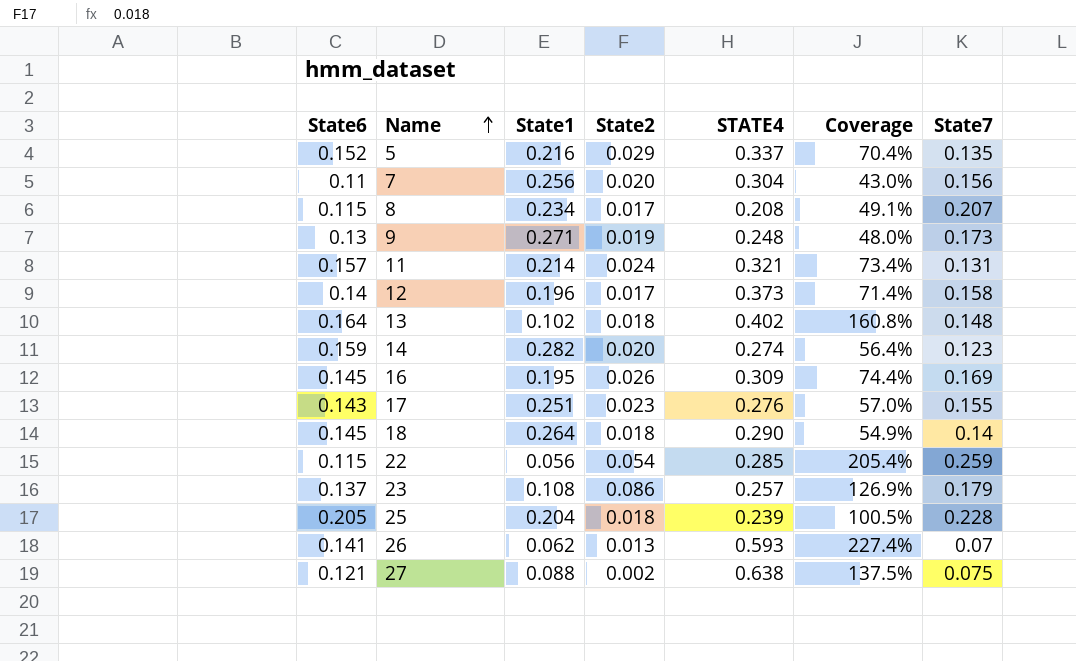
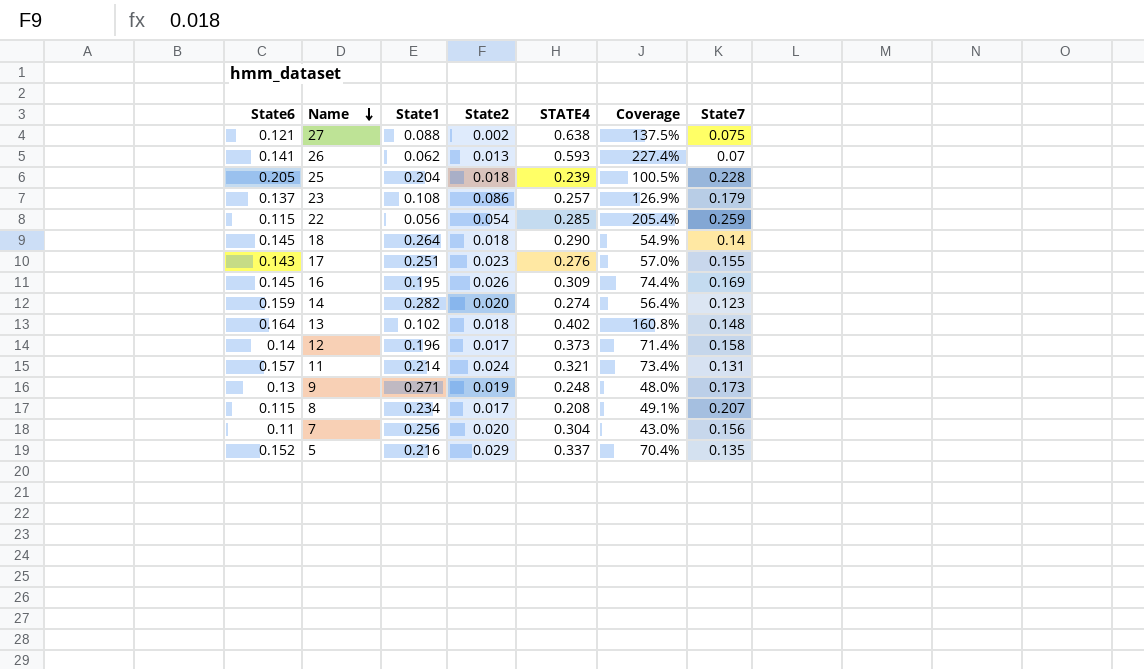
row order: Name ascending -> Name descending

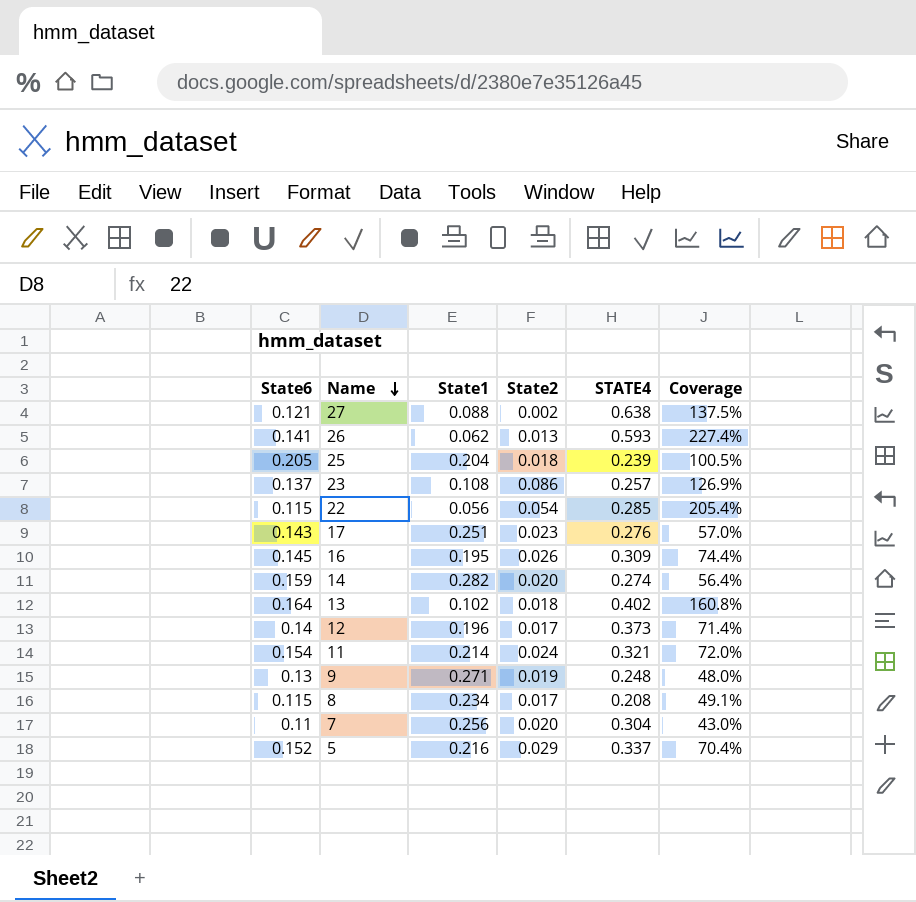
column State7 | position: 7 -> none
row 18: 0.145 | 0.264 | 0.018 | 0.290 | 54.9% | 0.14 -> none
11 | State6: 0.157 -> 0.154
11 | Coverage: 73.4% -> 72.0%

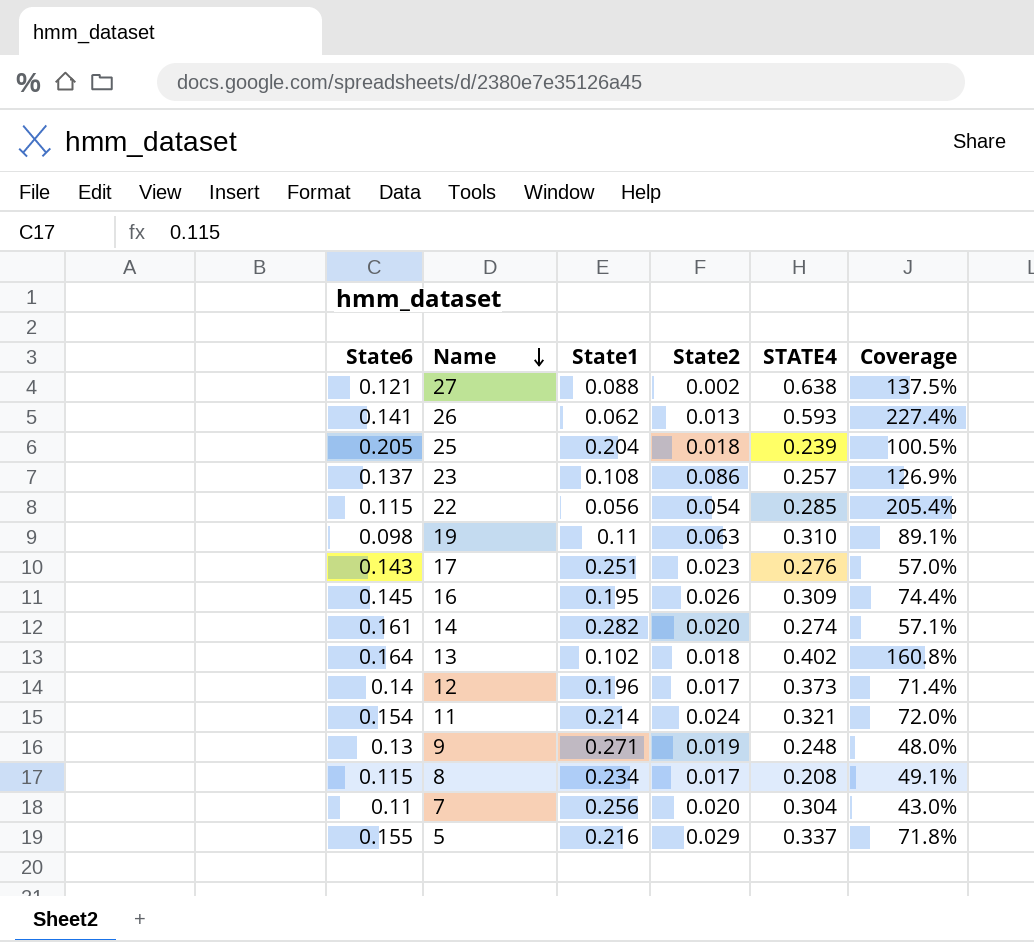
row 19: none -> 0.098 | 0.11 | 0.063 | 0.310 | 89.1%
14 | State6: 0.159 -> 0.161
14 | Coverage: 56.4% -> 57.1%
5 | State6: 0.152 -> 0.155
5 | Coverage: 70.4% -> 71.8%

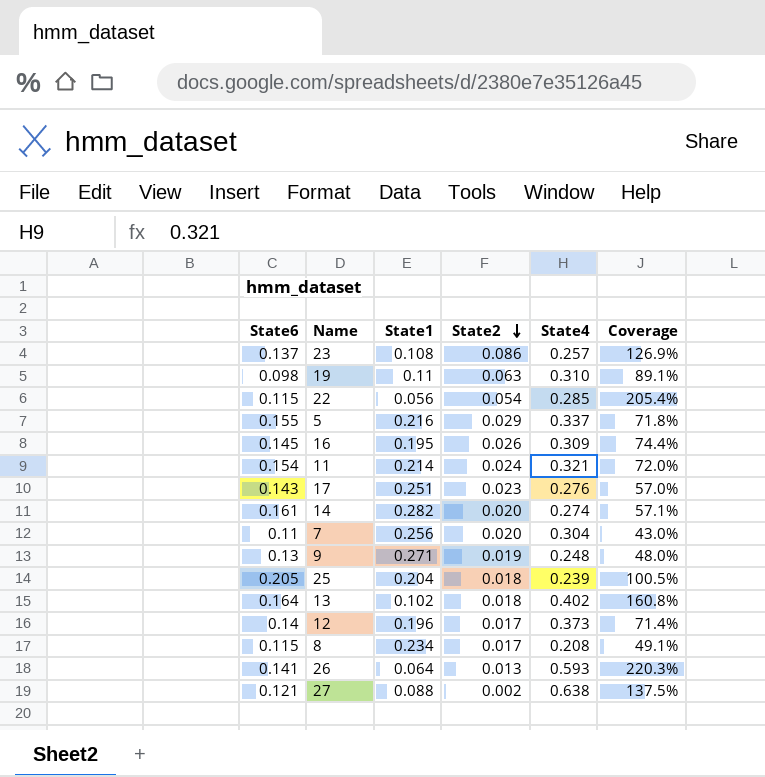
row order: Name descending -> State2 descending
column name: STATE4 -> State4
26 | State1: 0.062 -> 0.064
26 | Coverage: 227.4% -> 220.3%

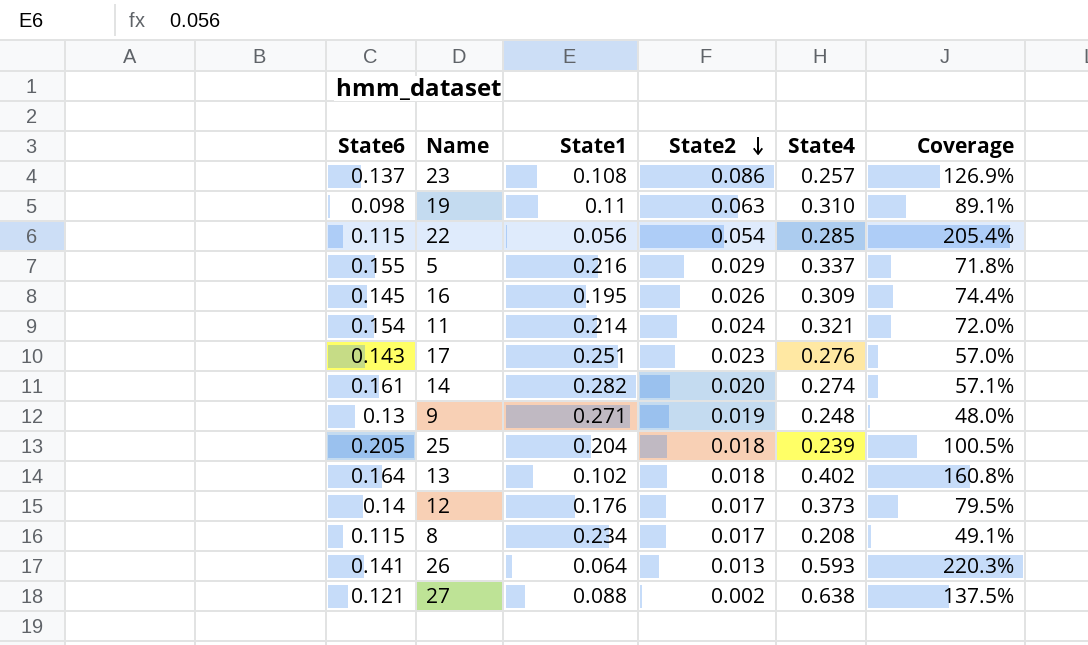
row 7: 0.11 | 0.256 | 0.020 | 0.304 | 43.0% -> none
12 | State1: 0.196 -> 0.176
12 | Coverage: 71.4% -> 79.5%

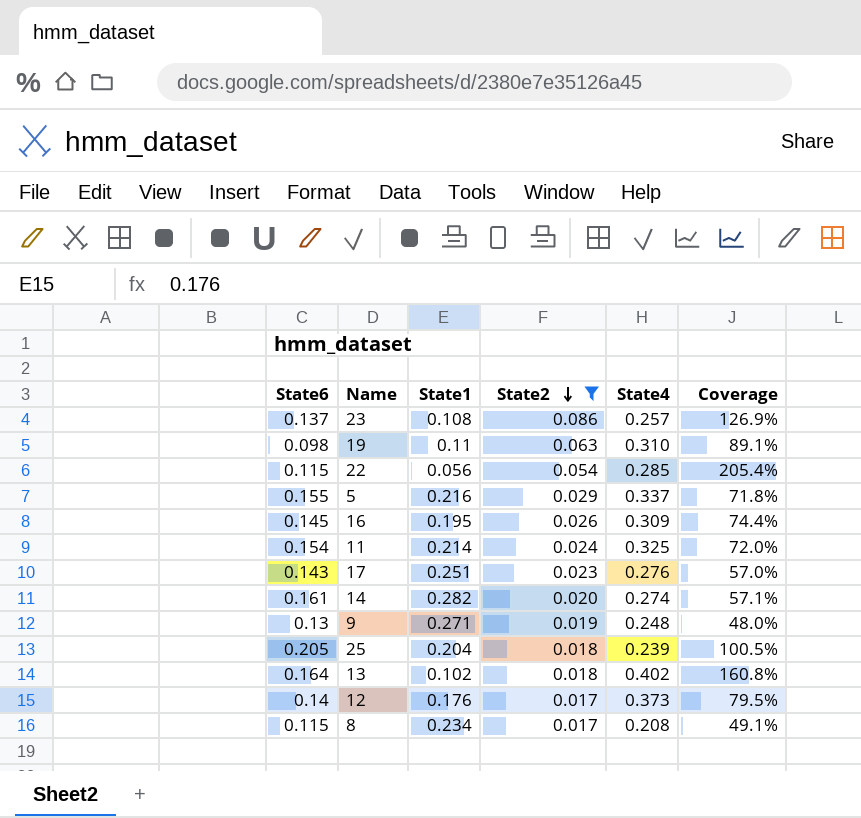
filter: none -> State2 >= 0.017
11 | State4: 0.321 -> 0.325

